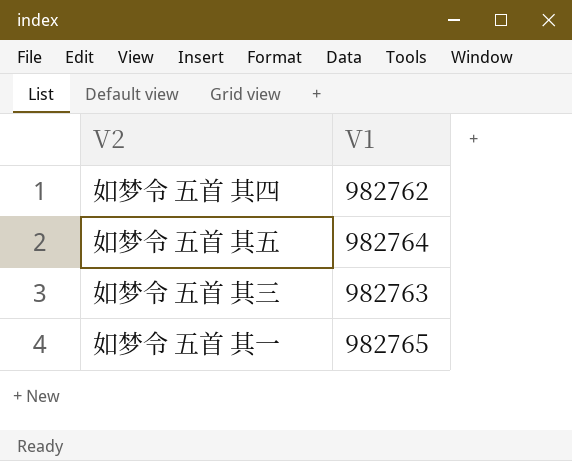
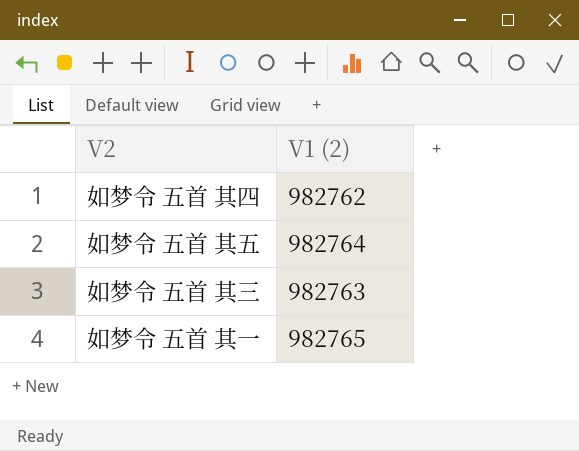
column name: V1 -> V1 (2)

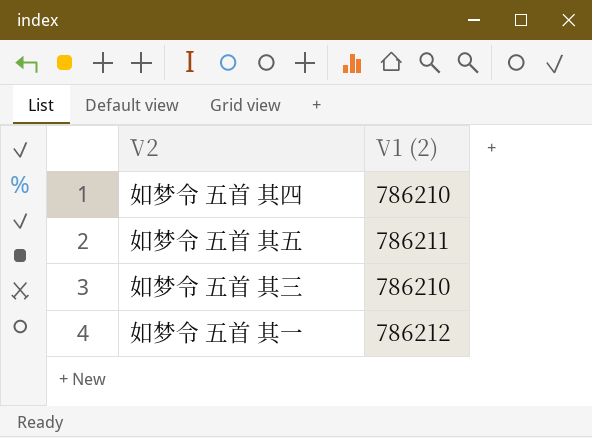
如梦令 五首 其四 | V1 (2): 982762 -> 786210
如梦令 五首 其五 | V1 (2): 982764 -> 786211
如梦令 五首 其三 | V1 (2): 982763 -> 786210
如梦令 五首 其一 | V1 (2): 982765 -> 786212

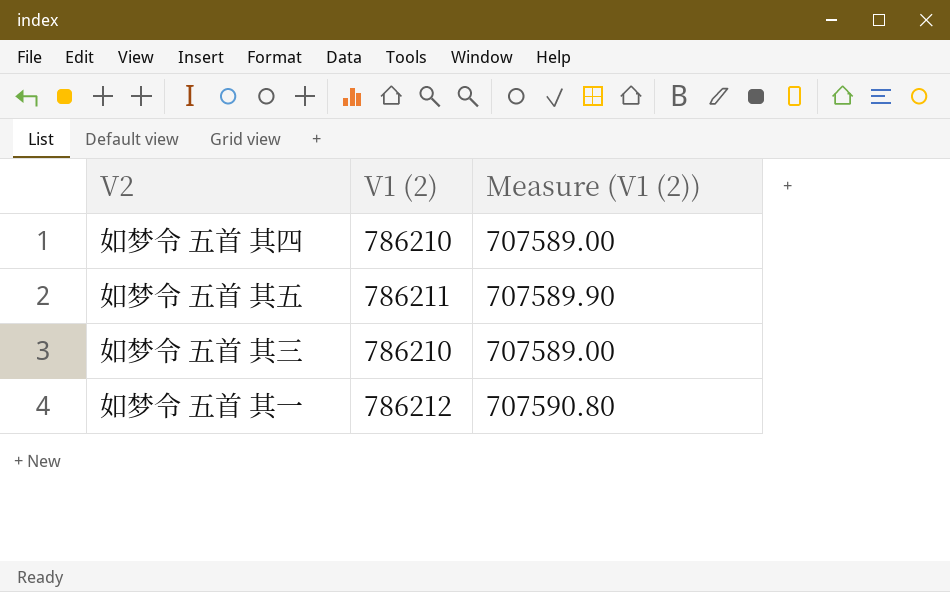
column Measure (V1 (2)) | formula: none -> [V1 (2)] * 0.9

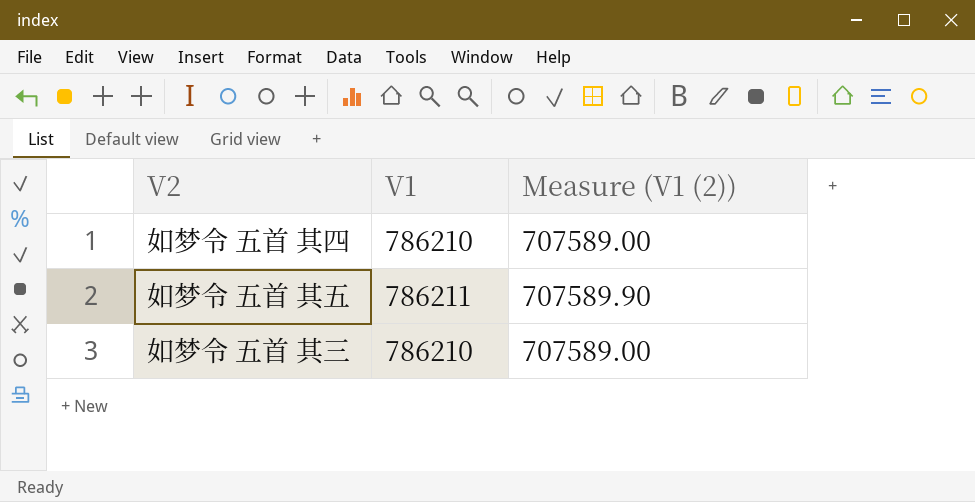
column name: V1 (2) -> V1
row 如梦令 五首 其一: 786212 | 707590.80 -> none

